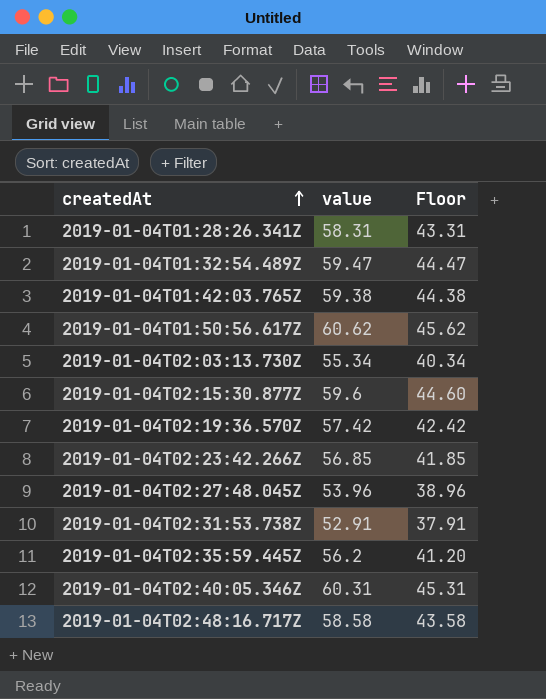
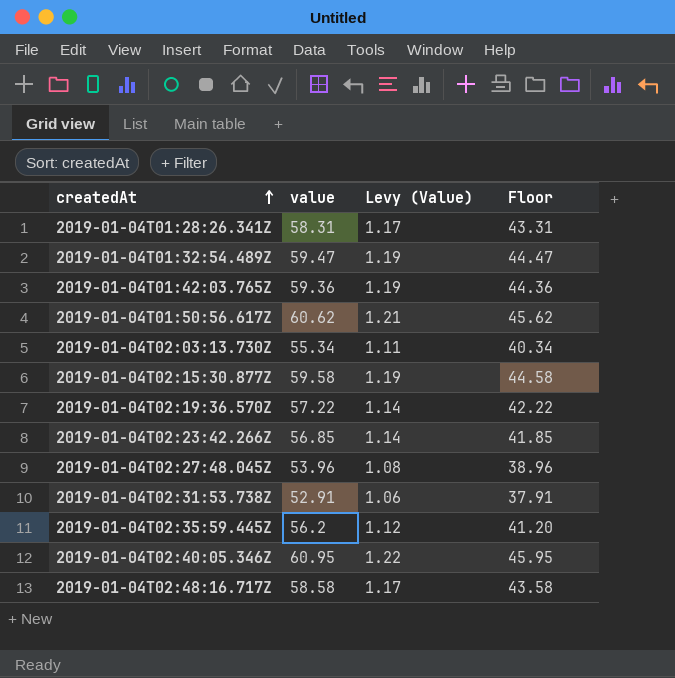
column Levy (Value) | formula: none -> [value] * 0.02
2019-01-04T01:42:03.765Z | value: 59.38 -> 59.36
2019-01-04T01:42:03.765Z | Floor: 44.38 -> 44.36
2019-01-04T02:15:30.877Z | value: 59.6 -> 59.58
2019-01-04T02:15:30.877Z | Floor: 44.60 -> 44.58
2019-01-04T02:19:36.570Z | value: 57.42 -> 57.22
2019-01-04T02:19:36.570Z | Floor: 42.42 -> 42.22
2019-01-04T02:40:05.346Z | value: 60.31 -> 60.95
2019-01-04T02:40:05.346Z | Floor: 45.31 -> 45.95

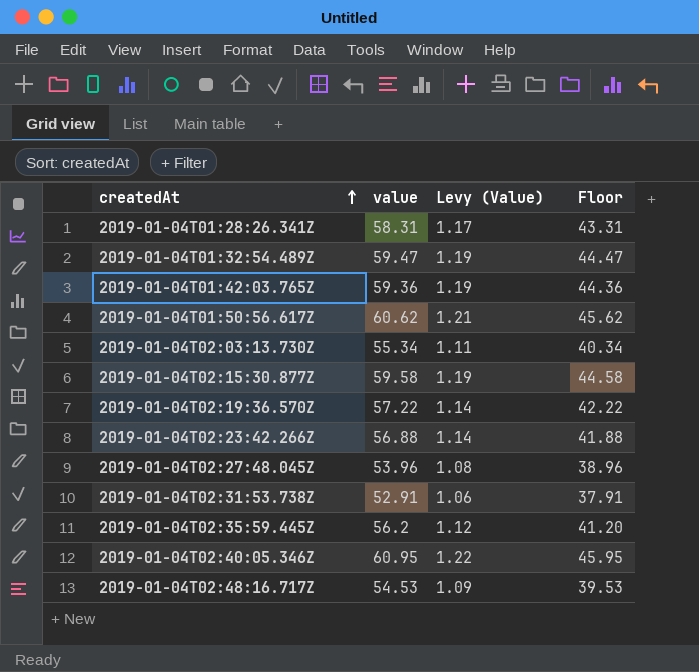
2019-01-04T02:23:42.266Z | value: 56.85 -> 56.88
2019-01-04T02:23:42.266Z | Floor: 41.85 -> 41.88
2019-01-04T02:48:16.717Z | value: 58.58 -> 54.53
2019-01-04T02:48:16.717Z | Levy (Value): 1.17 -> 1.09
2019-01-04T02:48:16.717Z | Floor: 43.58 -> 39.53

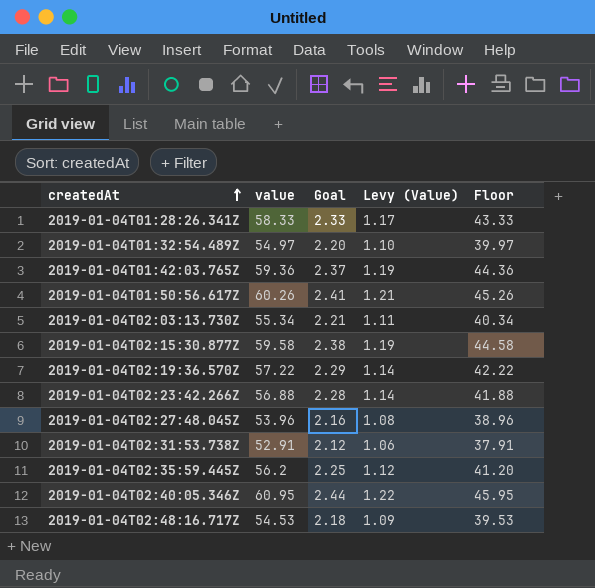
column Goal | formula: none -> [value] * 0.04
2019-01-04T01:28:26.341Z | value: 58.31 -> 58.33
2019-01-04T01:28:26.341Z | Floor: 43.31 -> 43.33
2019-01-04T01:32:54.489Z | value: 59.47 -> 54.97
2019-01-04T01:32:54.489Z | Levy (Value): 1.19 -> 1.10
2019-01-04T01:32:54.489Z | Floor: 44.47 -> 39.97
2019-01-04T01:50:56.617Z | value: 60.62 -> 60.26
2019-01-04T01:50:56.617Z | Floor: 45.62 -> 45.26

